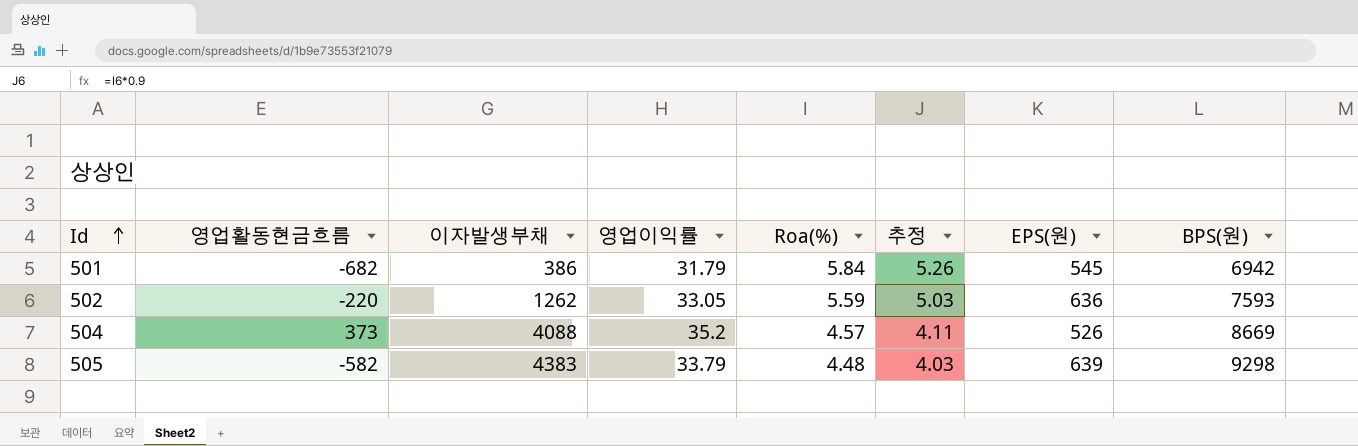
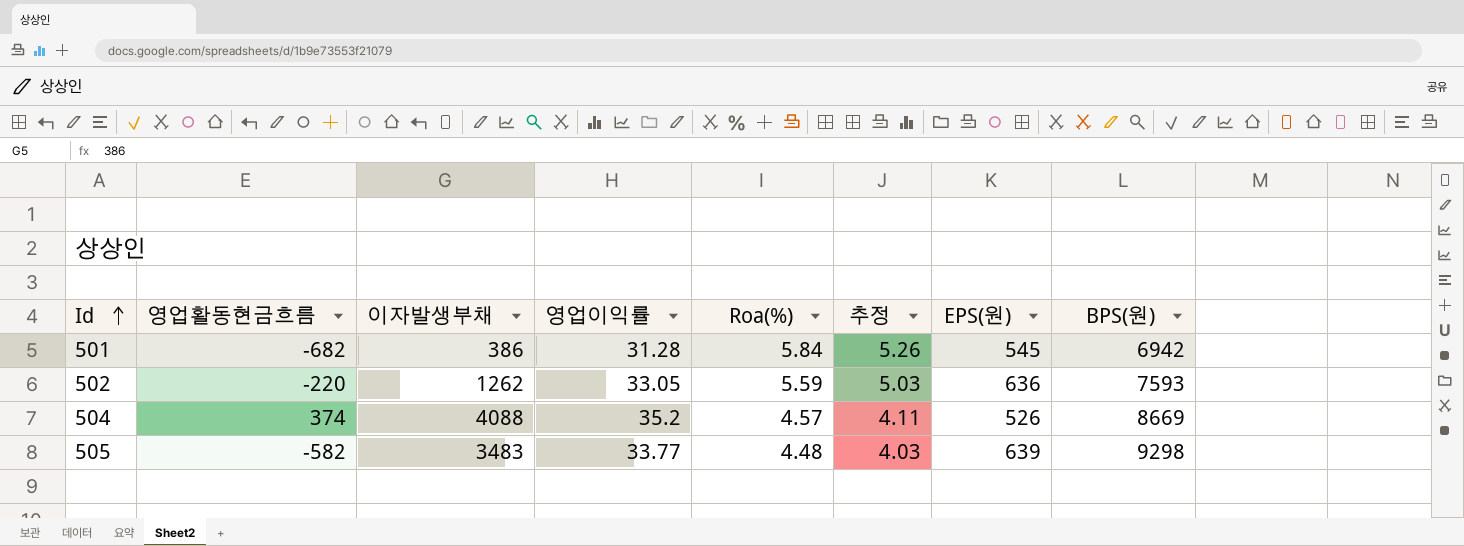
501 | 영업이익률: 31.79 -> 31.28
504 | 영업활동현금흐름: 373 -> 374
505 | 이자발생부채: 4383 -> 3483
505 | 영업이익률: 33.79 -> 33.77

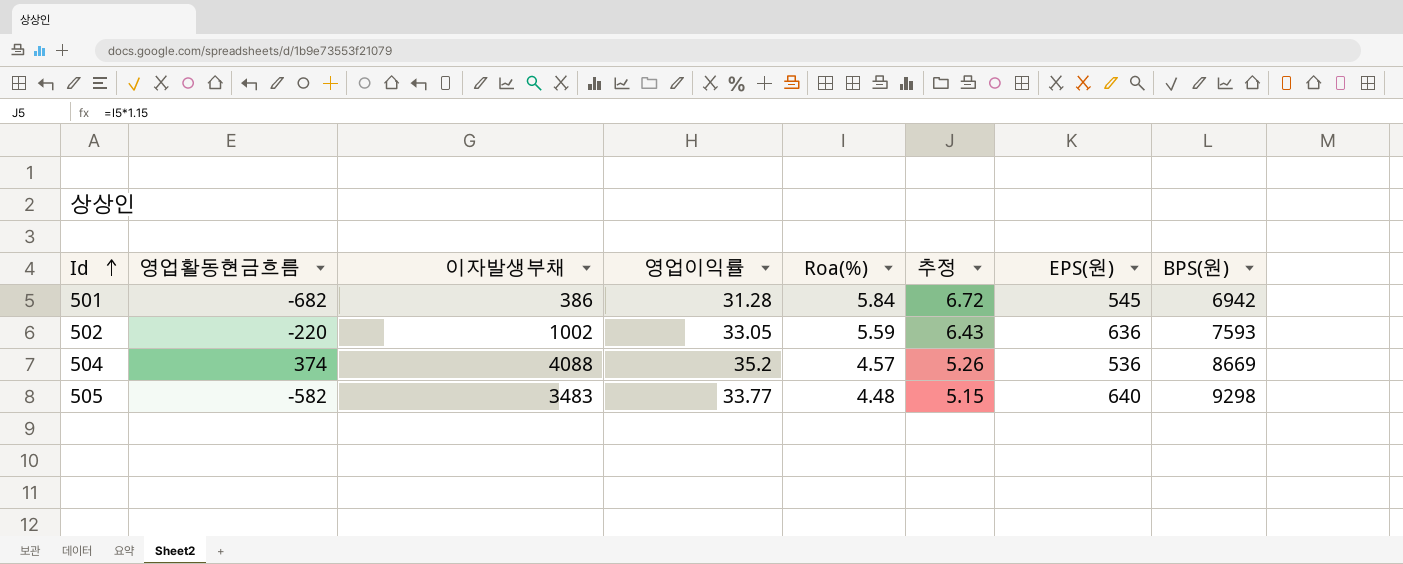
column 추정 | formula: [Roa(%)] * 0.9 -> [Roa(%)] * 1.15
502 | 이자발생부채: 1262 -> 1002
504 | EPS(원): 526 -> 536
505 | EPS(원): 639 -> 640

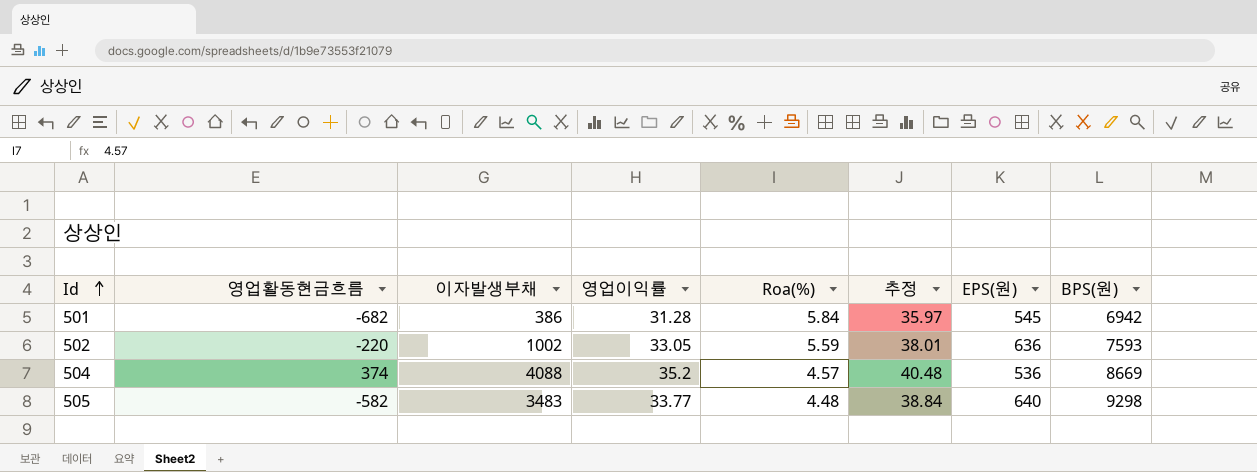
column 추정 | formula: [Roa(%)] * 1.15 -> [영업이익률] * 1.15

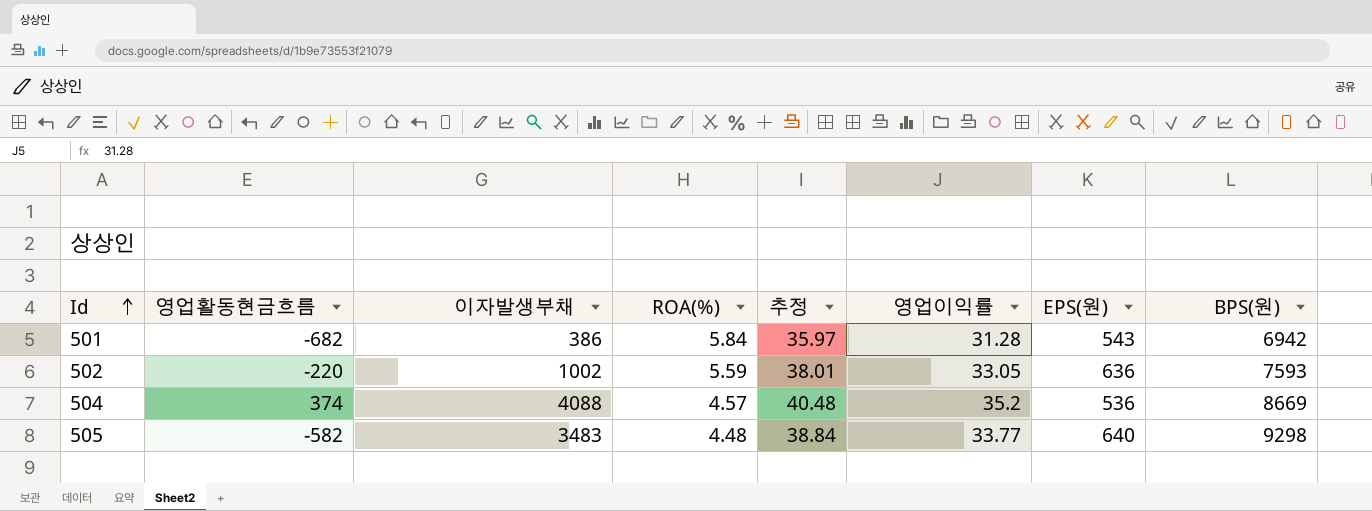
column name: Roa(%) -> ROA(%)
column 영업이익률 | position: 4 -> 6
501 | EPS(원): 545 -> 543

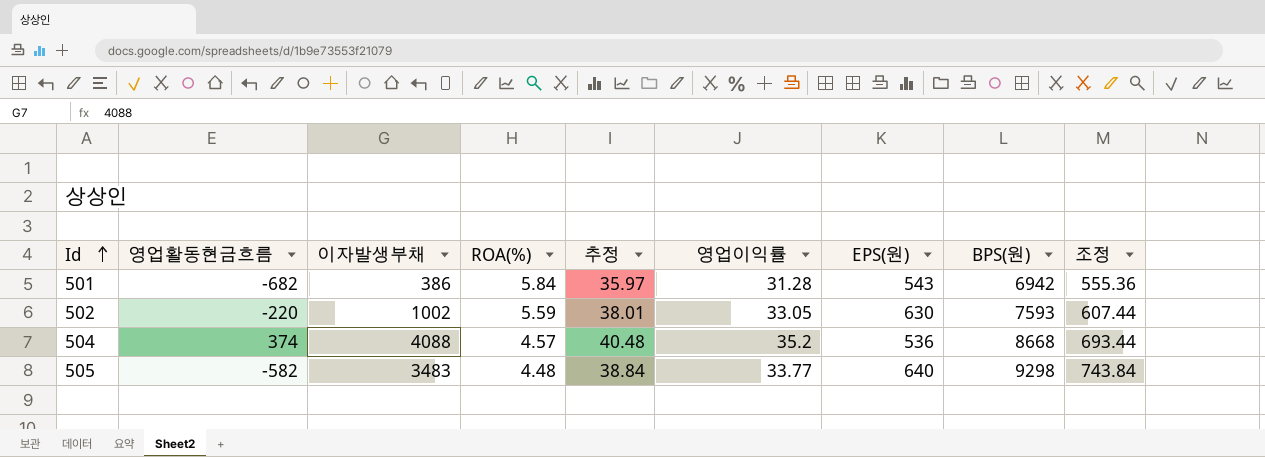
column 조정 | formula: none -> [BPS(원)] * 0.08
502 | EPS(원): 636 -> 630
504 | BPS(원): 8669 -> 8668

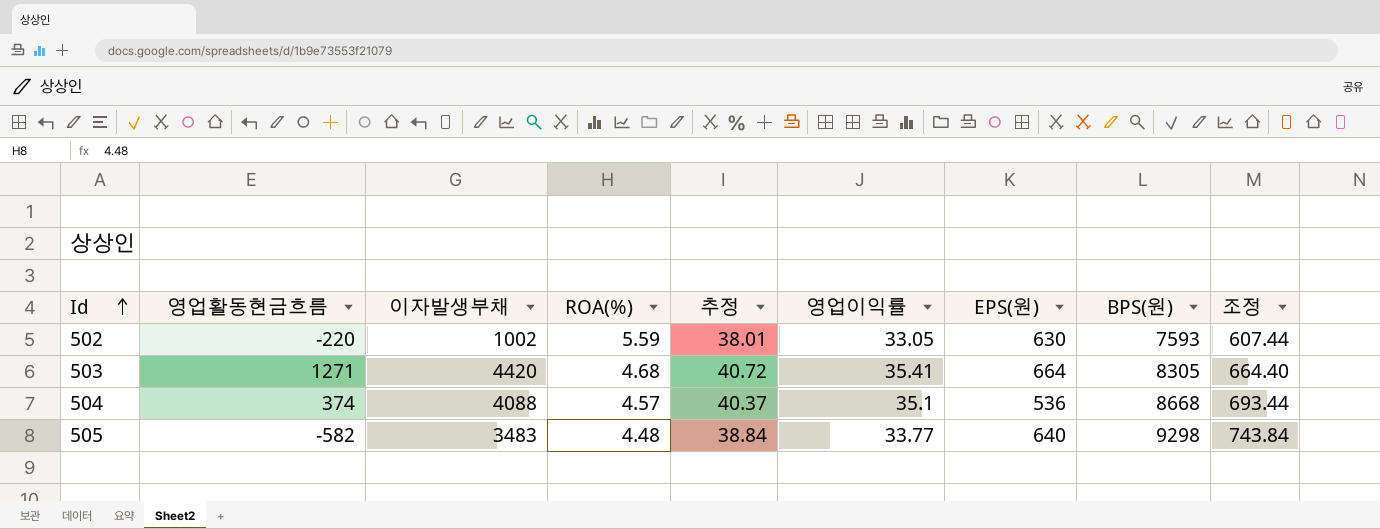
row 501: -682 | 386 | 5.84 | 35.97 | 31.28 | 543 | 6942 | 555.36 -> none
row 503: none -> 1271 | 4420 | 4.68 | 40.72 | 35.41 | 664 | 8305 | 664.40
504 | 추정: 40.48 -> 40.37
504 | 영업이익률: 35.2 -> 35.1

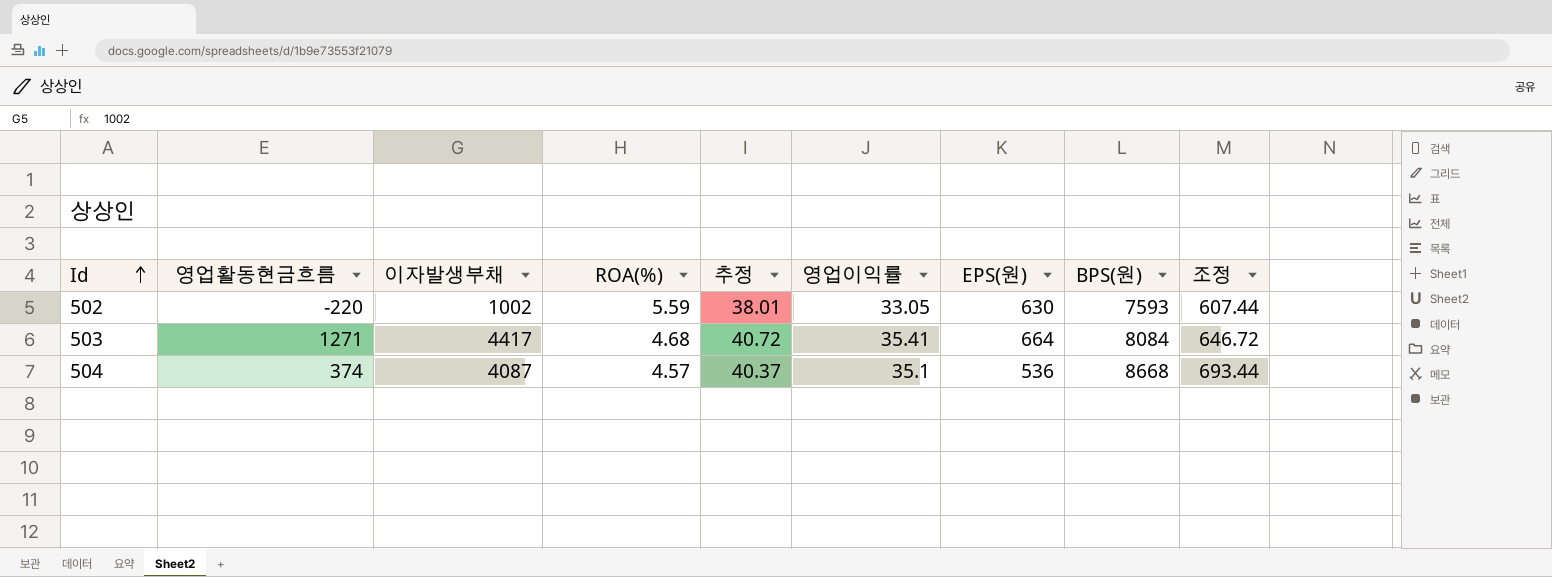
row 505: -582 | 3483 | 4.48 | 38.84 | 33.77 | 640 | 9298 | 743.84 -> none
503 | 이자발생부채: 4420 -> 4417
503 | BPS(원): 8305 -> 8084
503 | 조정: 664.40 -> 646.72
504 | 이자발생부채: 4088 -> 4087

